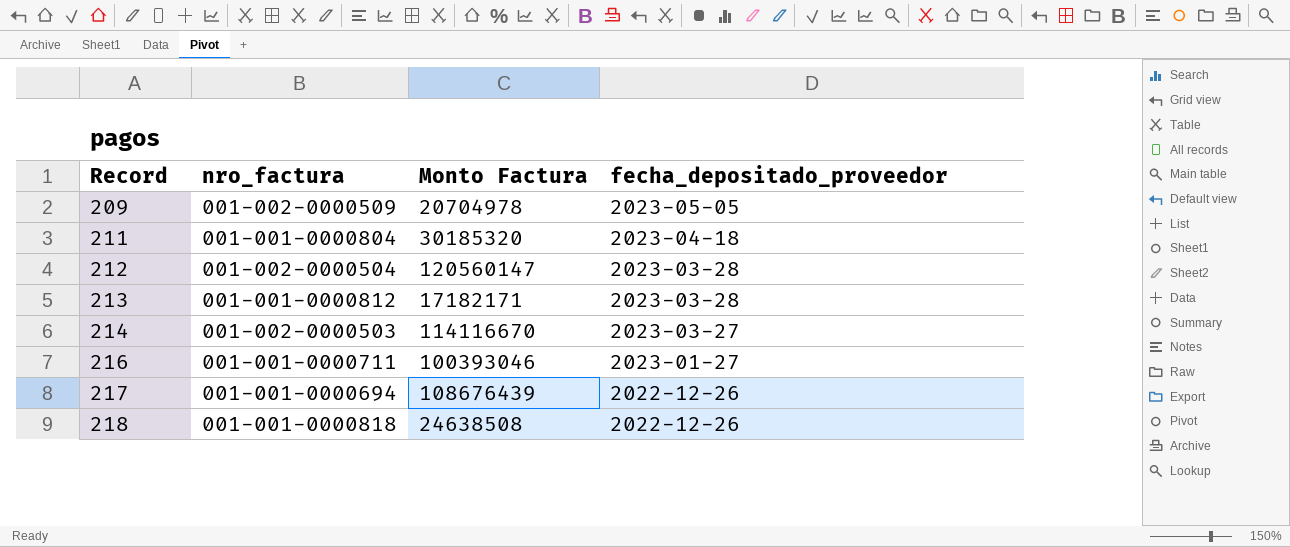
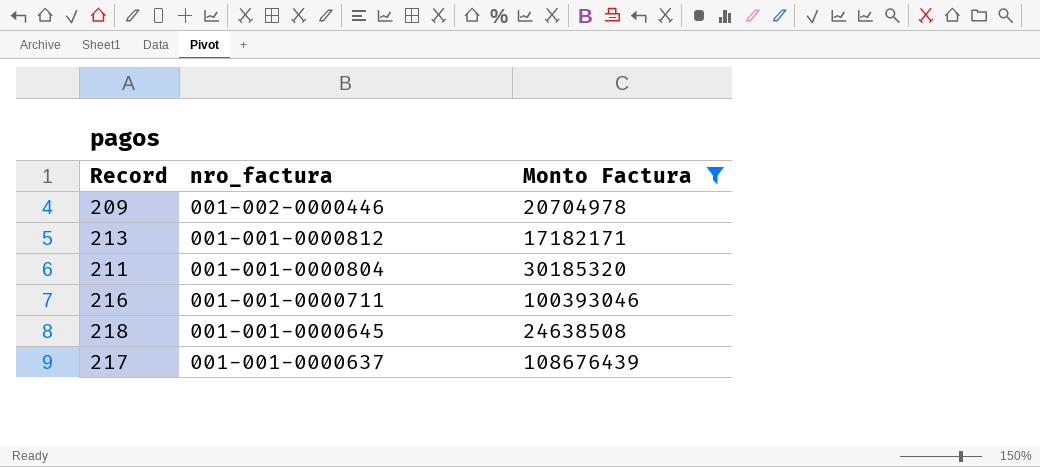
filter: none -> Monto Factura <= 108676439
row order: Record ascending -> nro_factura descending
column fecha_depositado_proveedor | position: 4 -> none
209 | nro_factura: 001-002-0000509 -> 001-002-0000446
218 | nro_factura: 001-001-0000818 -> 001-001-0000645
217 | nro_factura: 001-001-0000694 -> 001-001-0000637

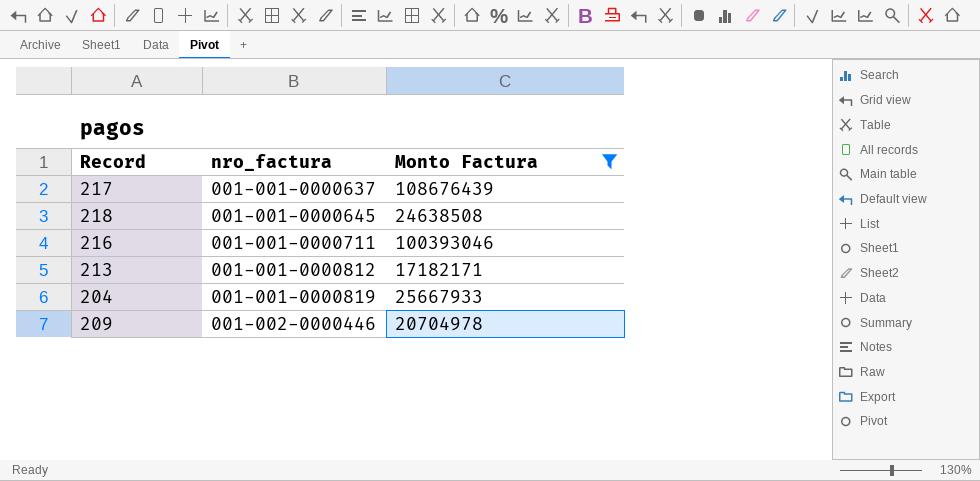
row order: nro_factura descending -> nro_factura ascending
row 211: 001-001-0000804 | 30185320 -> none
row 204: none -> 001-001-0000819 | 25667933

